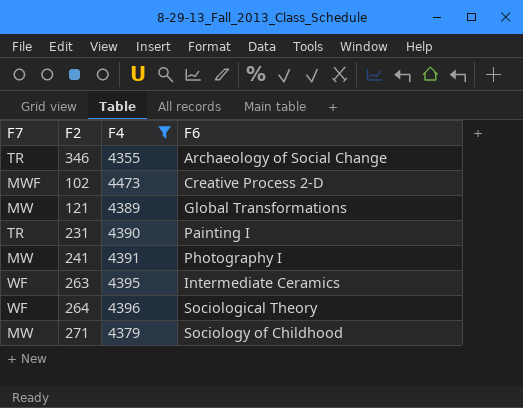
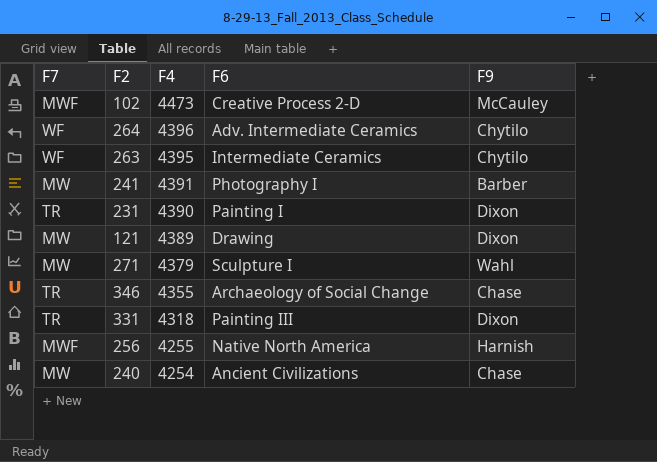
filter: F4 >= 4355 -> none
row order: none -> F4 descending
column F9 | position: none -> 5
264 | F6: Sociological Theory -> Adv. Intermediate Ceramics
121 | F6: Global Transformations -> Drawing
271 | F6: Sociology of Childhood -> Sculpture I

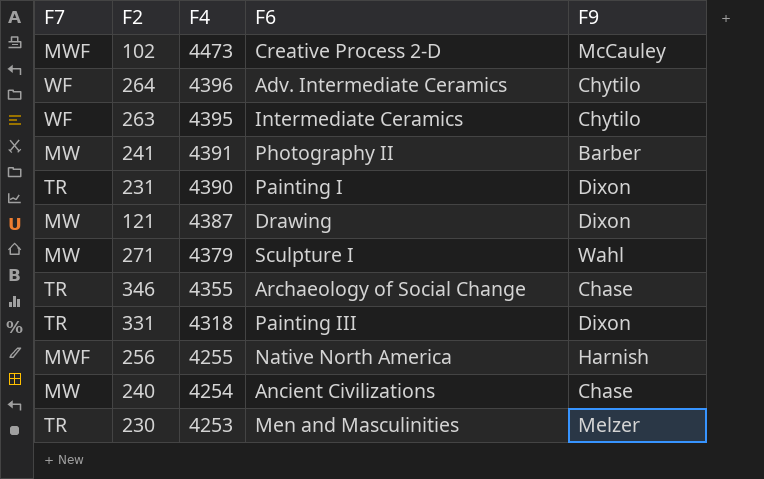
241 | F6: Photography I -> Photography II
121 | F4: 4389 -> 4387
row 230: none -> TR | 4253 | Men and Masculinities | Melzer

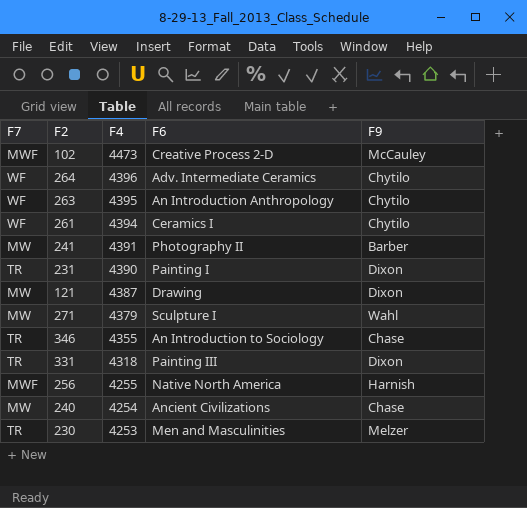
263 | F6: Intermediate Ceramics -> An Introduction Anthropology
row 261: none -> WF | 4394 | Ceramics I | Chytilo
346 | F6: Archaeology of Social Change -> An Introduction to Sociology

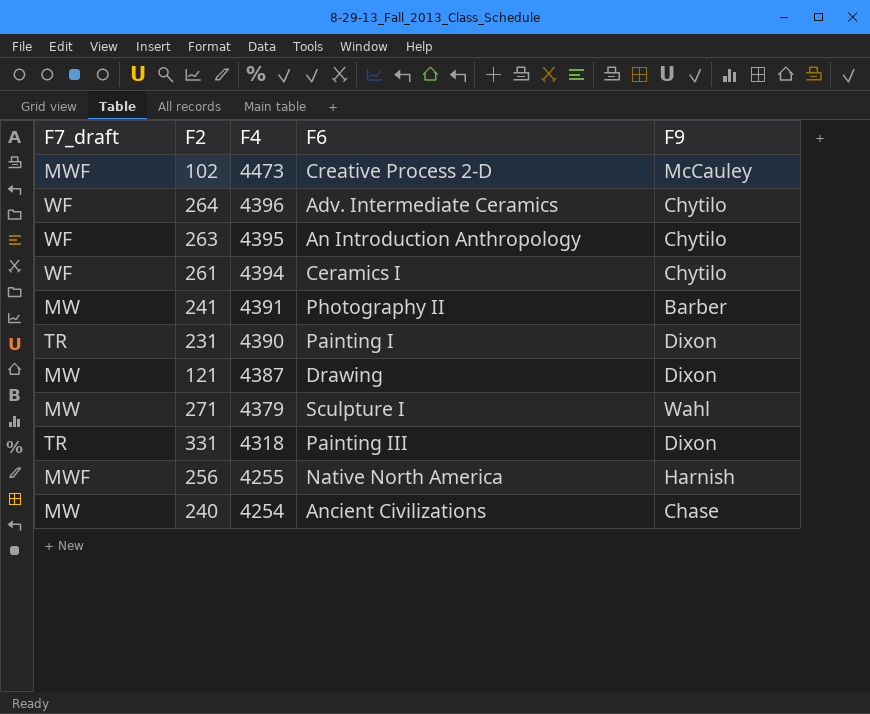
column name: F7 -> F7_draft
row 346: TR | 4355 | An Introduction to Sociology | Chase -> none
row 230: TR | 4253 | Men and Masculinities | Melzer -> none

